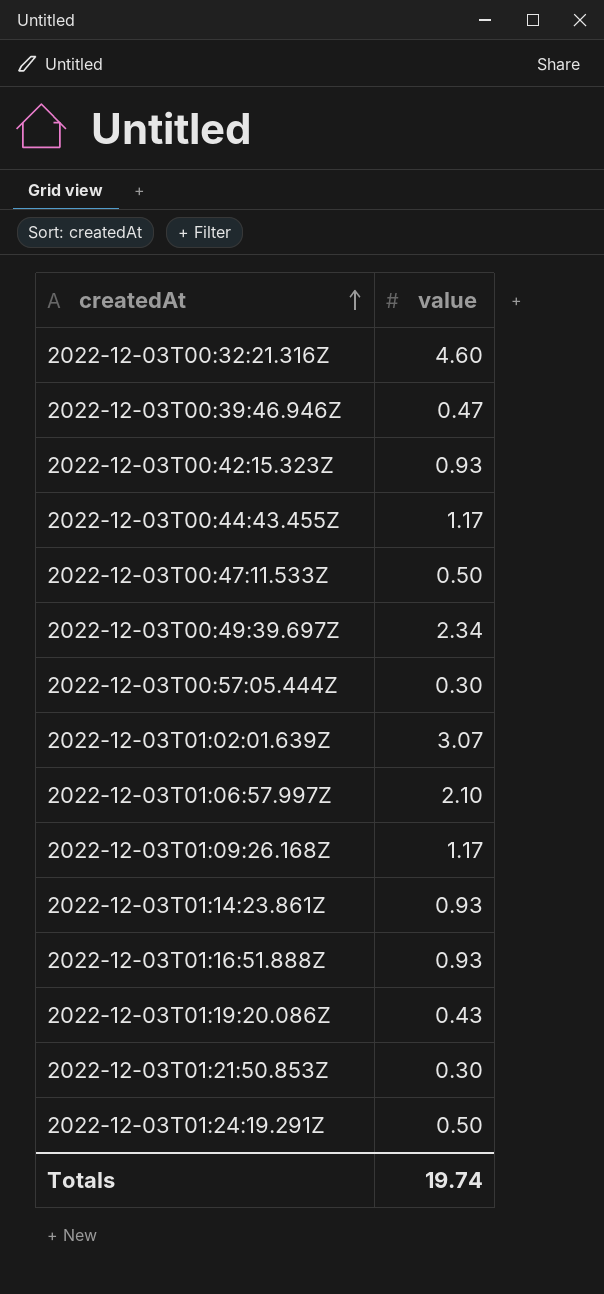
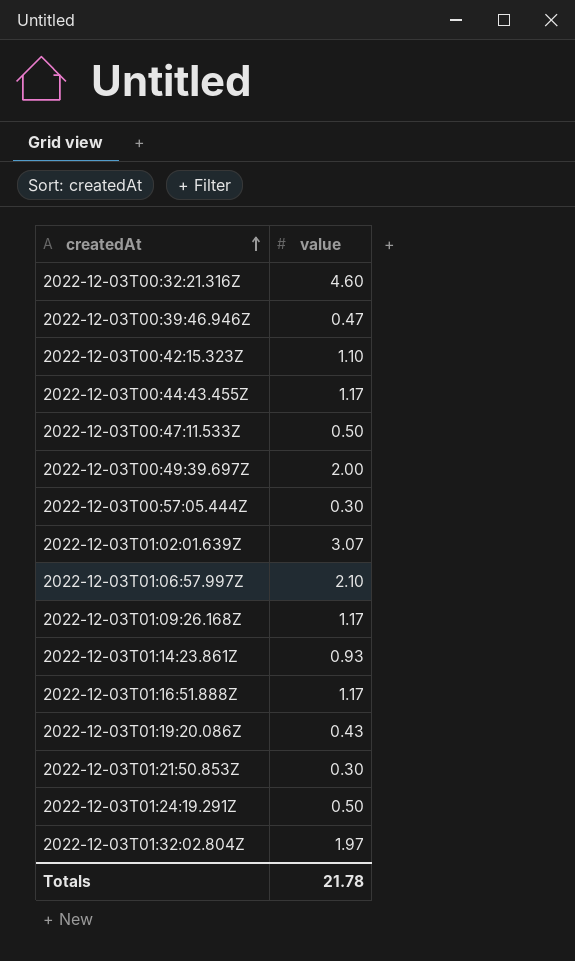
2022-12-03T00:42:15.323Z | value: 0.93 -> 1.10
2022-12-03T00:49:39.697Z | value: 2.34 -> 2.00
2022-12-03T01:16:51.888Z | value: 0.93 -> 1.17
row 2022-12-03T01:32:02.804Z: none -> 1.97
Totals | value: 19.74 -> 21.78

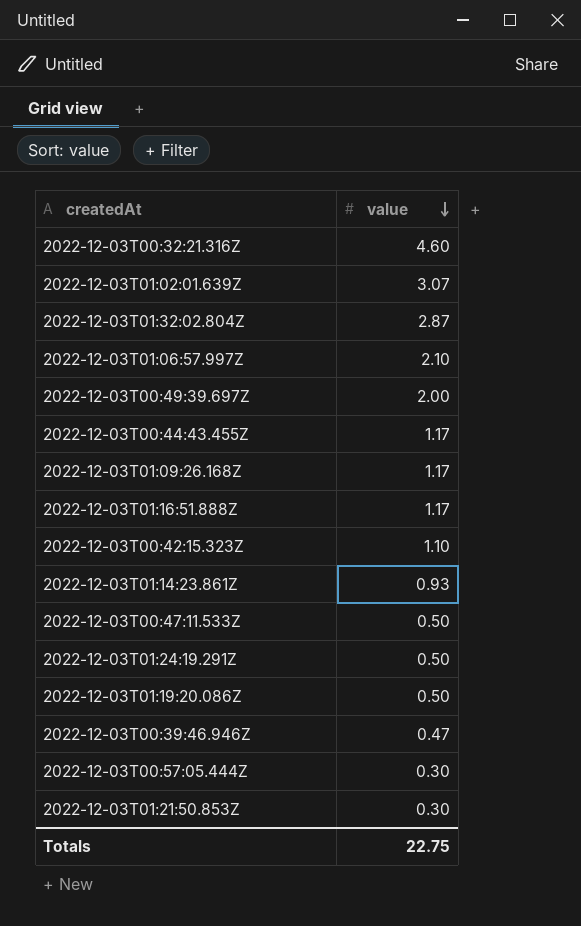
row order: createdAt ascending -> value descending
2022-12-03T01:32:02.804Z | value: 1.97 -> 2.87
2022-12-03T01:19:20.086Z | value: 0.43 -> 0.50
Totals | value: 21.78 -> 22.75

